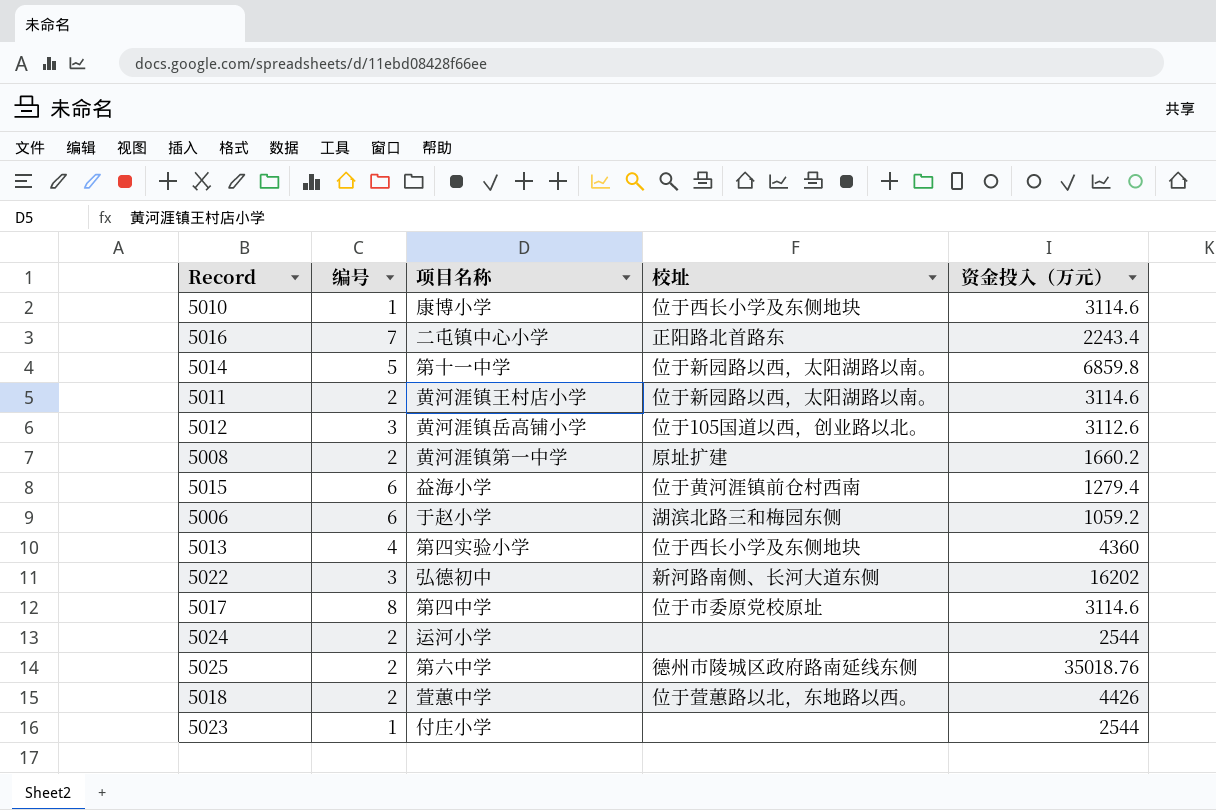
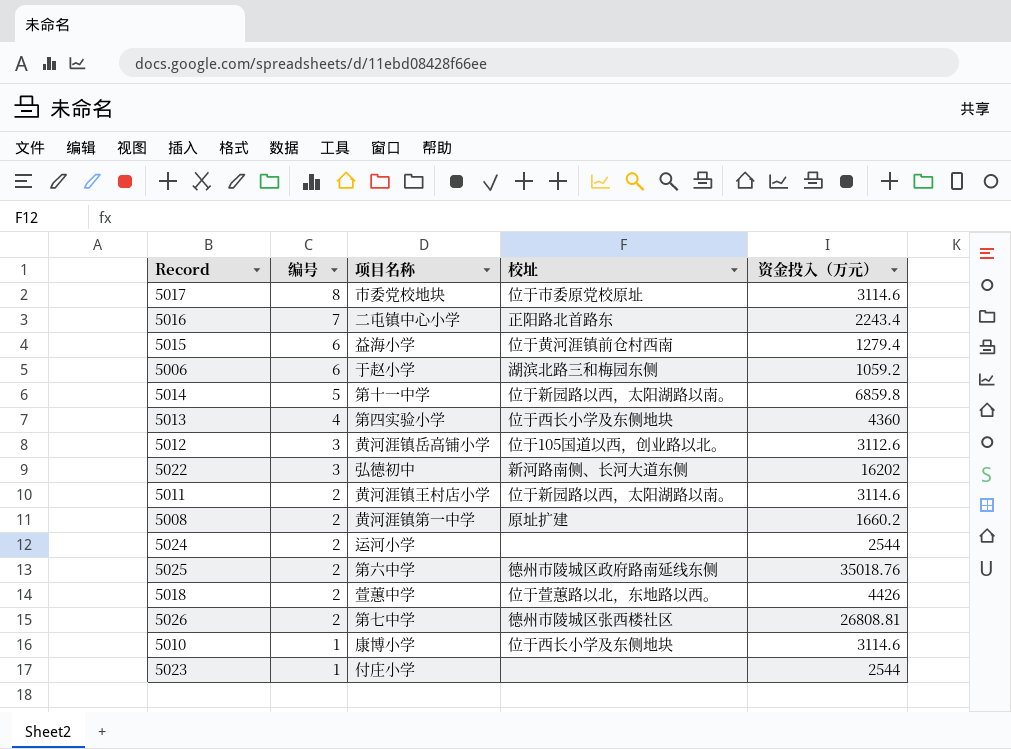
row order: none -> 编号 descending
5017 | 项目名称: 第四中学 -> 市委党校地块
row 5026: none -> 2 | 第七中学 | 德州市陵城区张西楼社区 | 26808.81

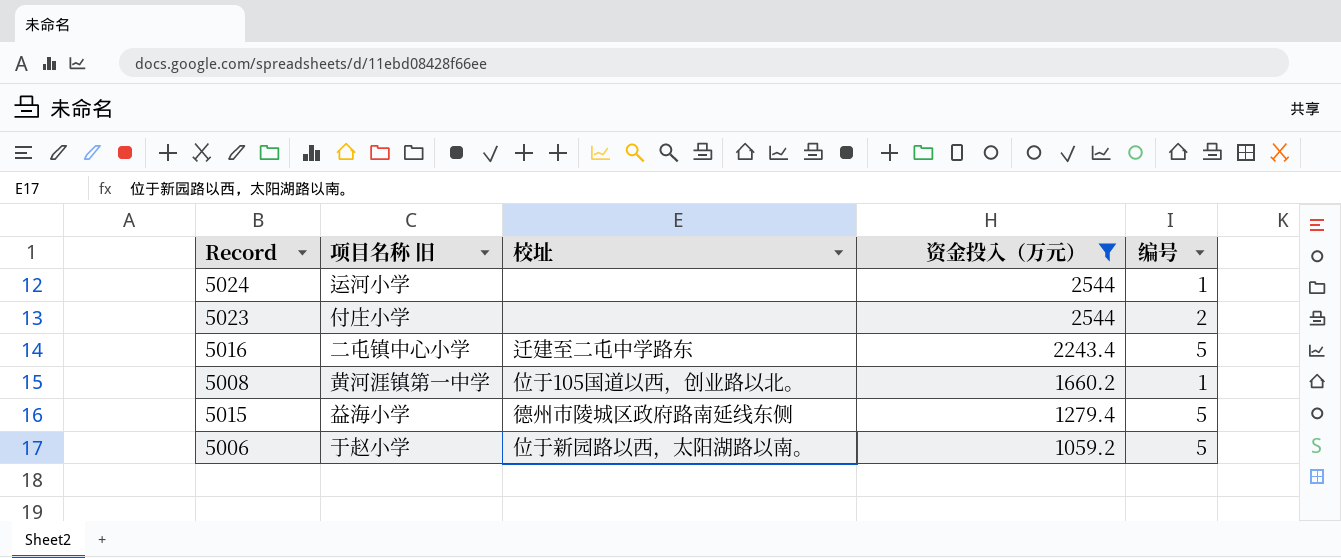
filter: none -> 资金投入（万元） <= 2544
row order: 编号 descending -> 资金投入（万元） descending
column name: 项目名称 -> 项目名称 旧
column 编号 | position: 2 -> 5
5024 | 编号: 2 -> 1
5023 | 编号: 1 -> 2
5016 | 校址: 正阳路北首路东 -> 迁建至二屯中学路东
5016 | 编号: 7 -> 5
5008 | 校址: 原址扩建 -> 位于105国道以西，创业路以北。
5008 | 编号: 2 -> 1
5015 | 校址: 位于黄河涯镇前仓村西南 -> 德州市陵城区政府路南延线东侧
5015 | 编号: 6 -> 5
5006 | 校址: 湖滨北路三和梅园东侧 -> 位于新园路以西，太阳湖路以南。
5006 | 编号: 6 -> 5

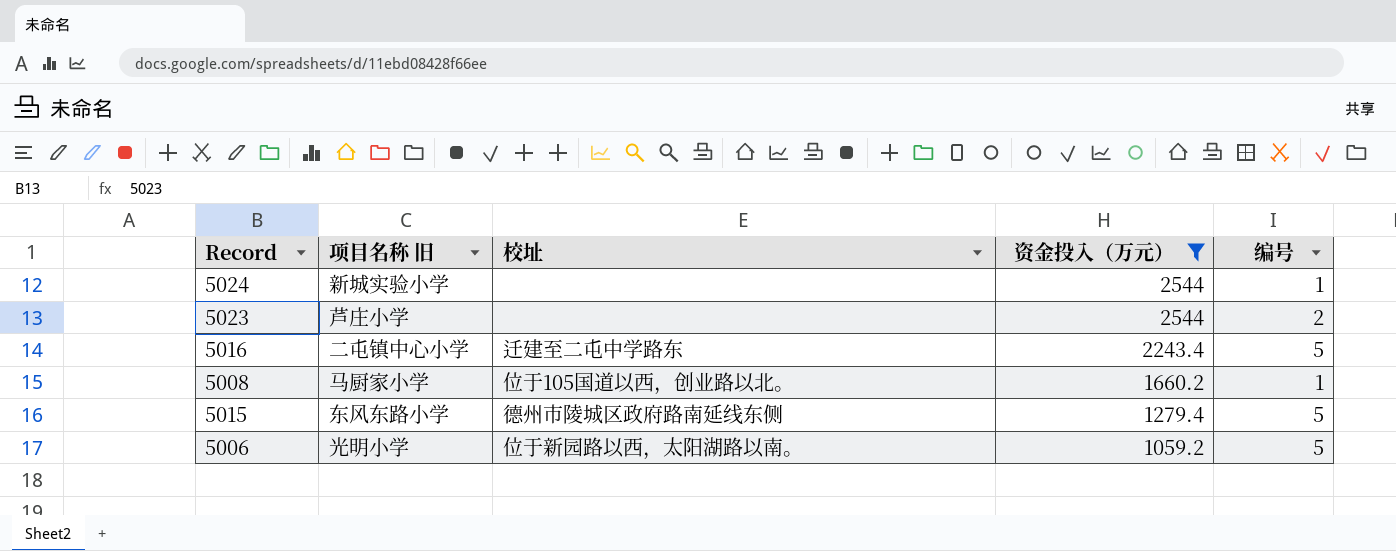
5024 | 项目名称 旧: 运河小学 -> 新城实验小学
5023 | 项目名称 旧: 付庄小学 -> 芦庄小学
5008 | 项目名称 旧: 黄河涯镇第一中学 -> 马厨家小学
5015 | 项目名称 旧: 益海小学 -> 东风东路小学
5006 | 项目名称 旧: 于赵小学 -> 光明小学

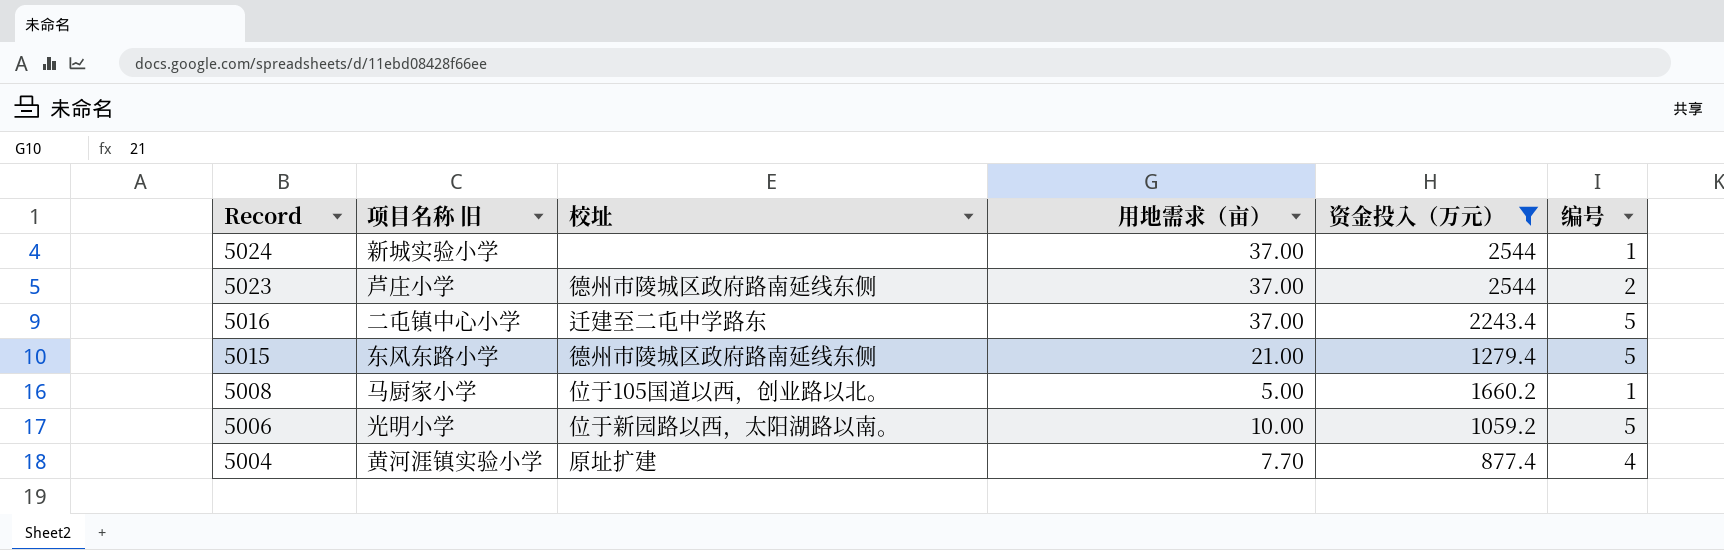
row order: 资金投入（万元） descending -> Record descending
column 用地需求（亩） | position: none -> 4
5023 | 校址: none -> 德州市陵城区政府路南延线东侧
row 5004: none -> 黄河涯镇实验小学 | 原址扩建 | 7.70 | 877.4 | 4

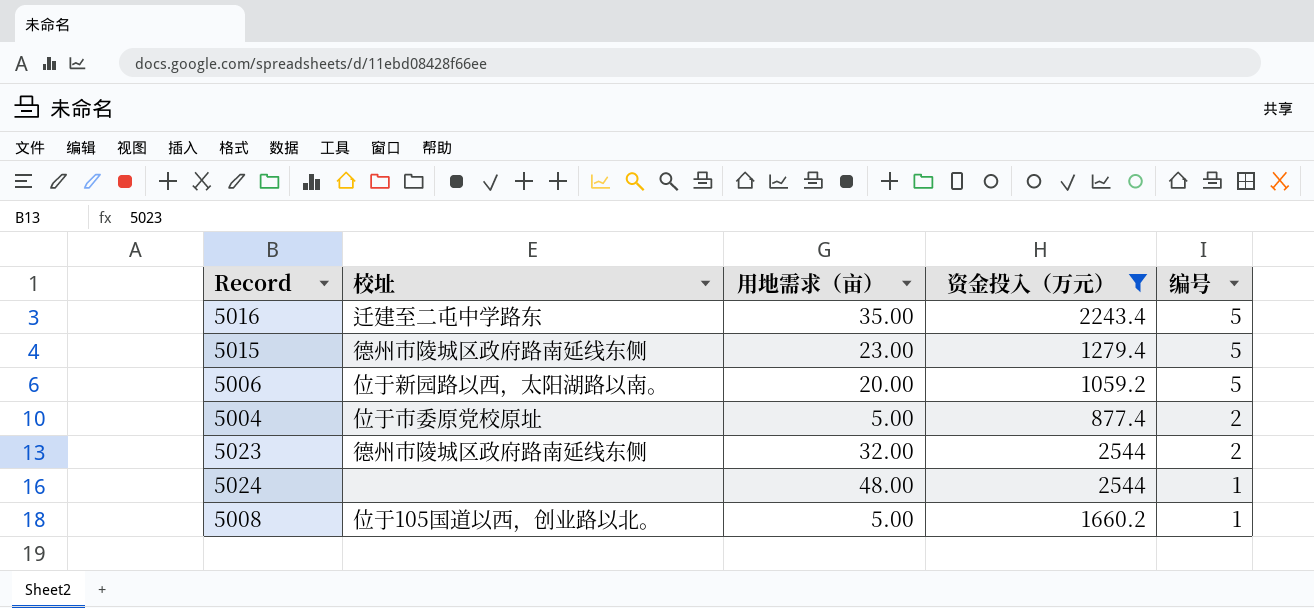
row order: Record descending -> 编号 descending
column 项目名称 旧 | position: 2 -> none
5016 | 用地需求（亩）: 37.00 -> 35.00
5015 | 用地需求（亩）: 21.00 -> 23.00
5006 | 用地需求（亩）: 10.00 -> 20.00
5004 | 校址: 原址扩建 -> 位于市委原党校原址
5004 | 用地需求（亩）: 7.70 -> 5.00
5004 | 编号: 4 -> 2
5023 | 用地需求（亩）: 37.00 -> 32.00
5024 | 用地需求（亩）: 37.00 -> 48.00

